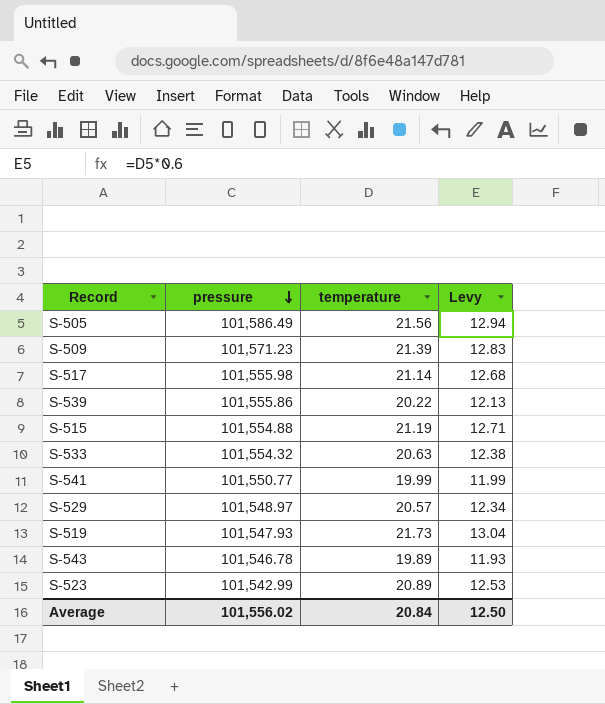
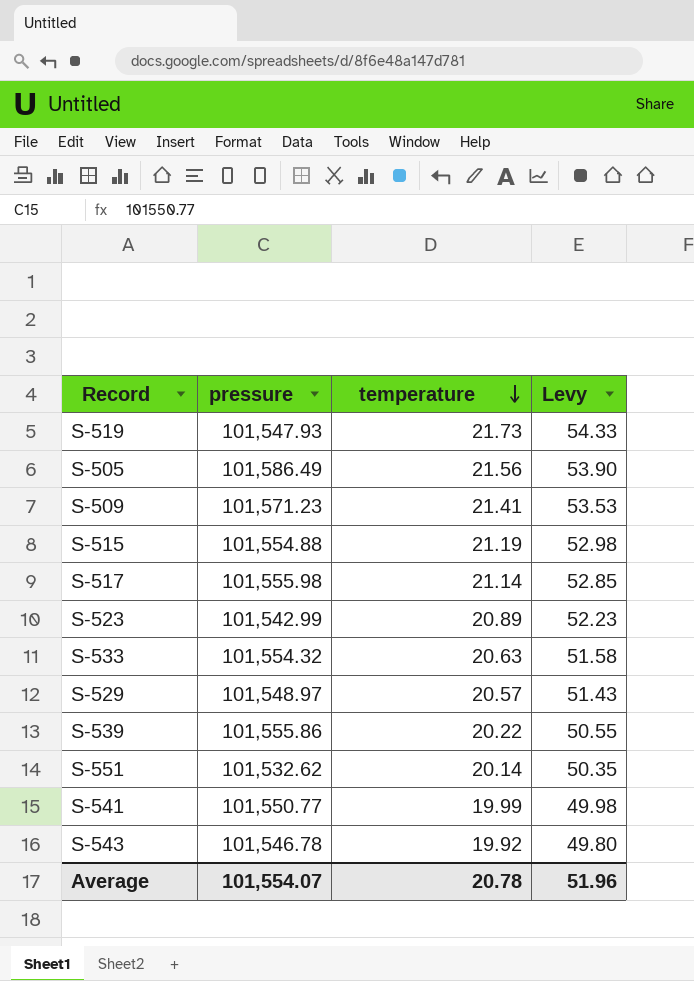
row order: pressure descending -> temperature descending
column Levy | formula: [temperature] * 0.6 -> [temperature] * 2.5
S-509 | temperature: 21.39 -> 21.41
row S-551: none -> 101,532.62 | 20.14 | 50.35
S-543 | temperature: 19.89 -> 19.92
Average | pressure: 101,556.02 -> 101,554.07
Average | temperature: 20.84 -> 20.78
Average | Levy: 12.50 -> 51.96

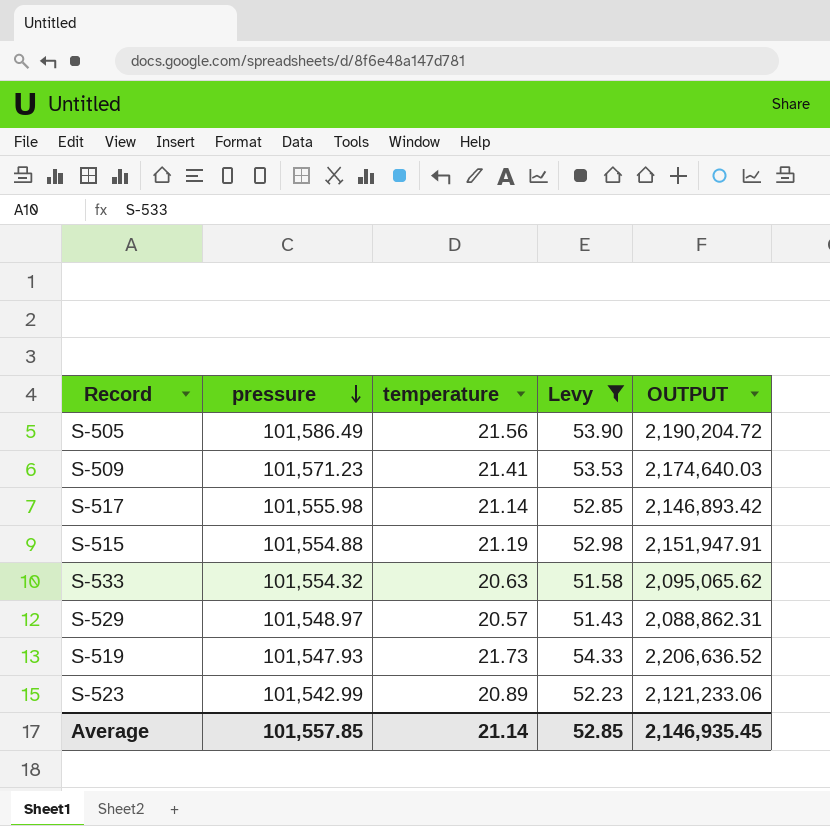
filter: none -> Levy >= 51.43
row order: temperature descending -> pressure descending
column OUTPUT | formula: none -> [pressure] * [temperature]
Average | pressure: 101,554.07 -> 101,557.85
Average | temperature: 20.78 -> 21.14
Average | Levy: 51.96 -> 52.85

